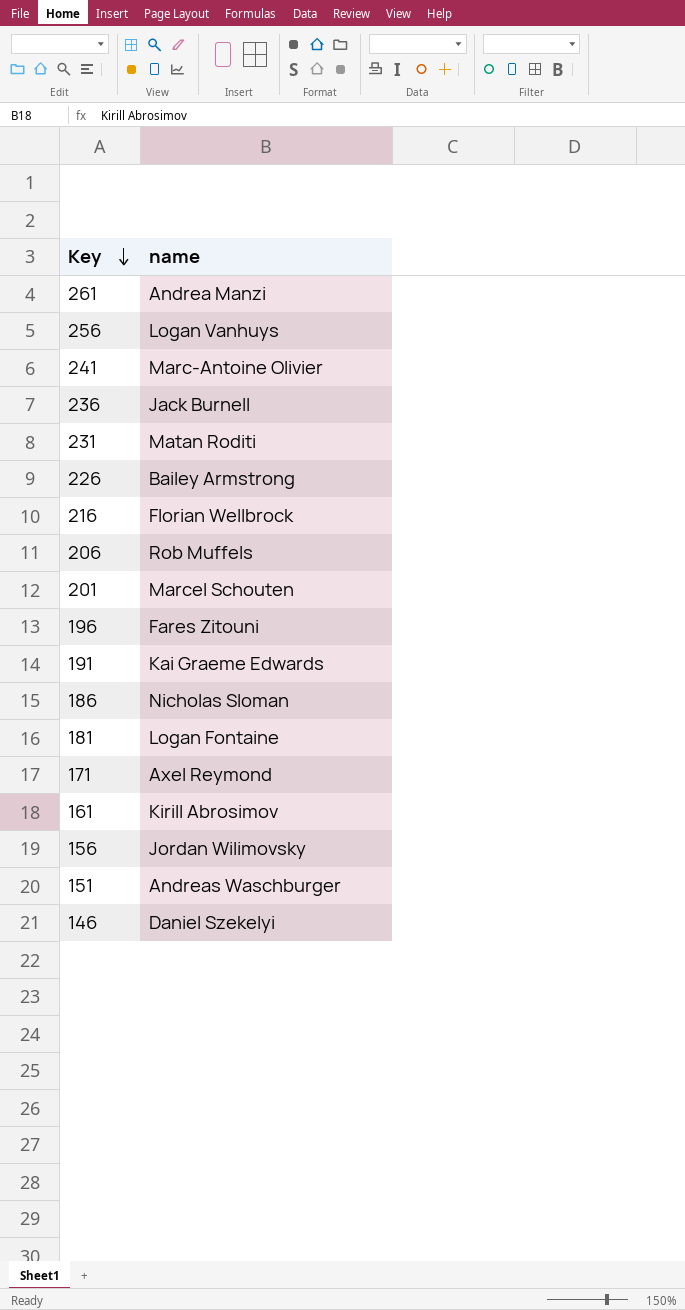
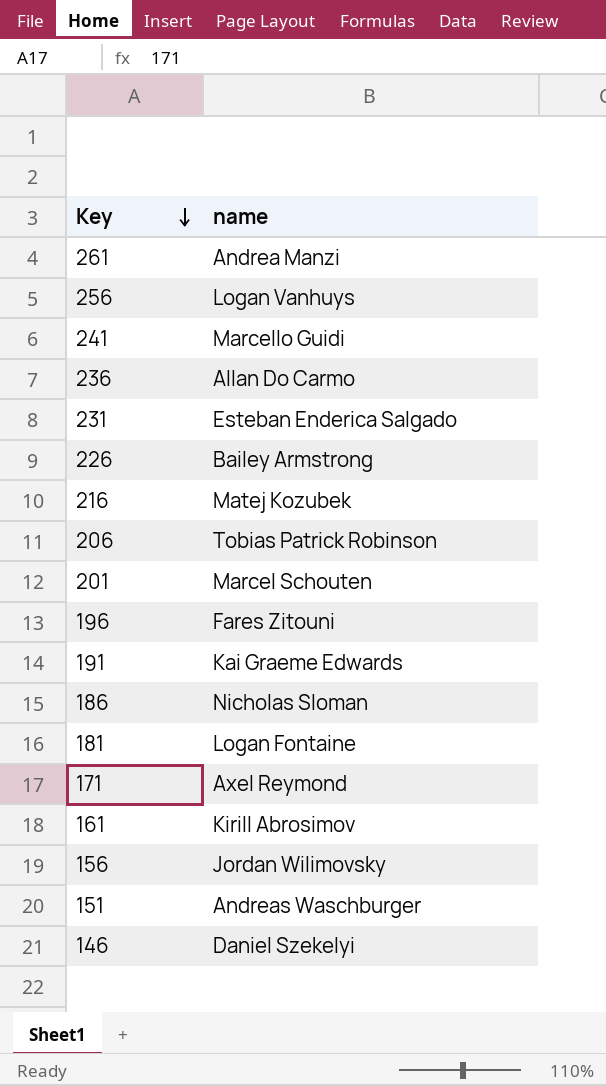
241 | name: Marc-Antoine Olivier -> Marcello Guidi
236 | name: Jack Burnell -> Allan Do Carmo
231 | name: Matan Roditi -> Esteban Enderica Salgado
216 | name: Florian Wellbrock -> Matej Kozubek
206 | name: Rob Muffels -> Tobias Patrick Robinson

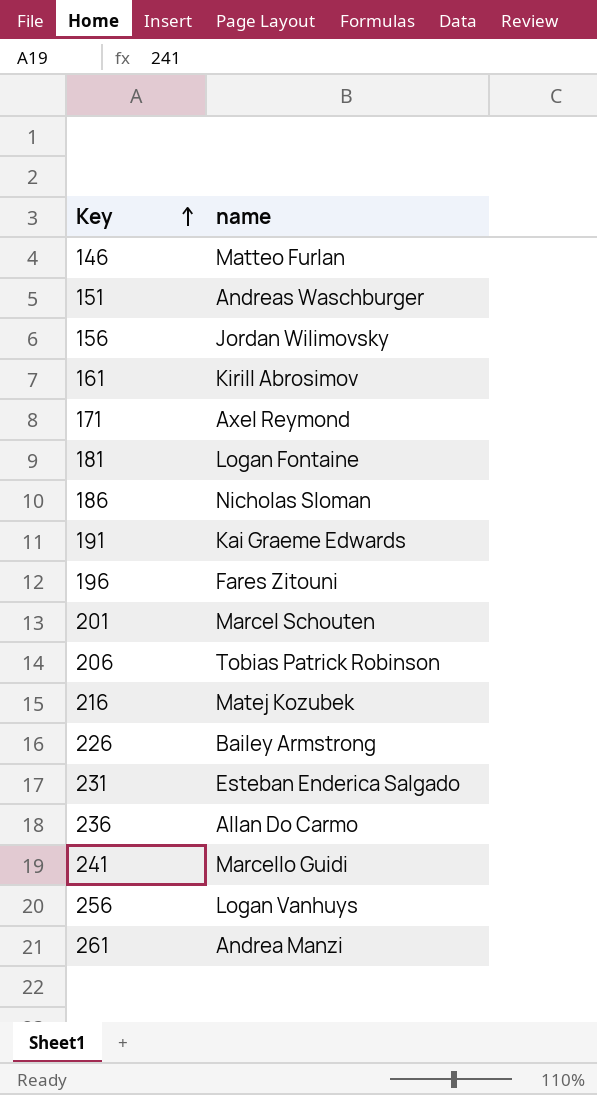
row order: Key descending -> Key ascending
146 | name: Daniel Szekelyi -> Matteo Furlan

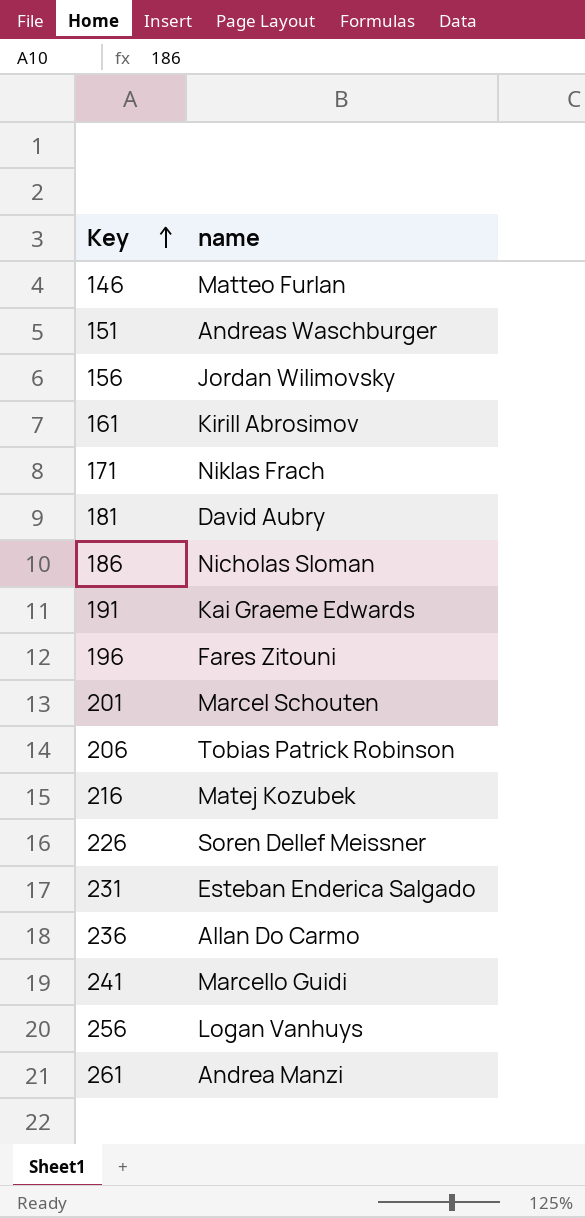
171 | name: Axel Reymond -> Niklas Frach
181 | name: Logan Fontaine -> David Aubry
226 | name: Bailey Armstrong -> Soren Dellef Meissner

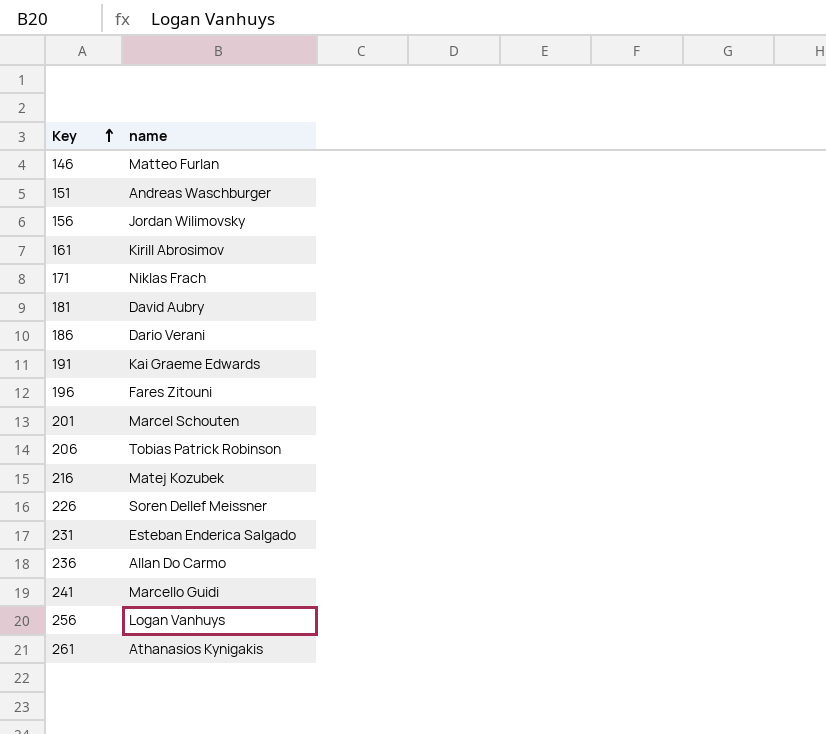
186 | name: Nicholas Sloman -> Dario Verani
261 | name: Andrea Manzi -> Athanasios Kynigakis

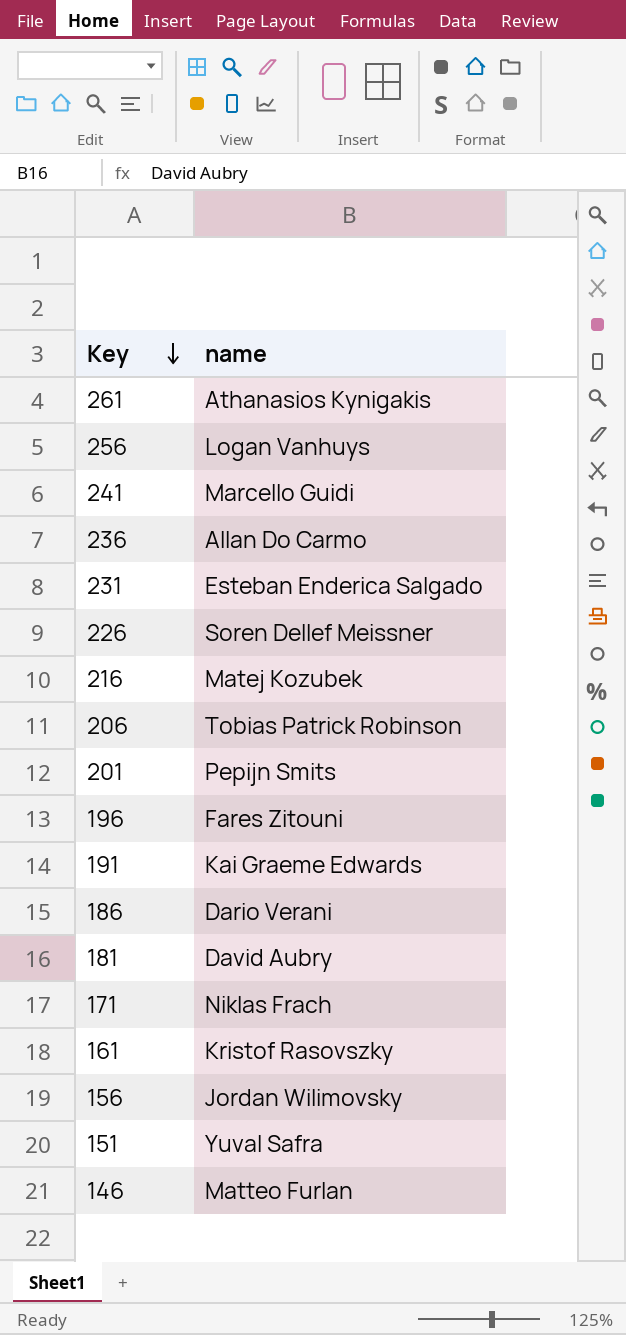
row order: Key ascending -> Key descending
201 | name: Marcel Schouten -> Pepijn Smits
161 | name: Kirill Abrosimov -> Kristof Rasovszky
151 | name: Andreas Waschburger -> Yuval Safra

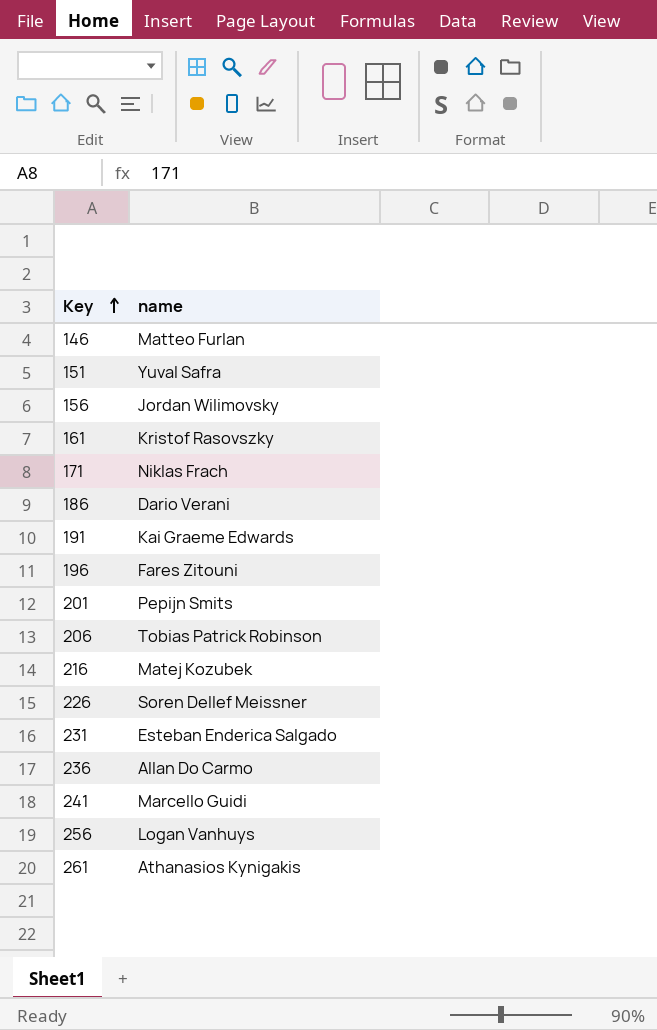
row order: Key descending -> Key ascending
row 181: David Aubry -> none

